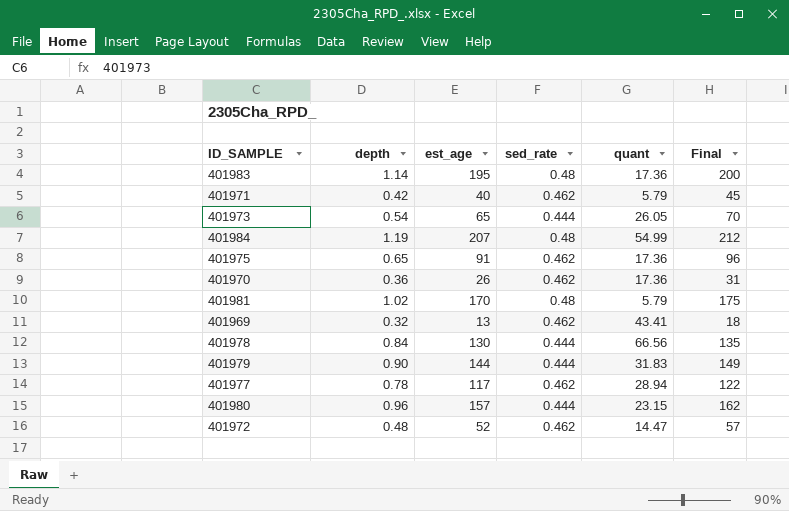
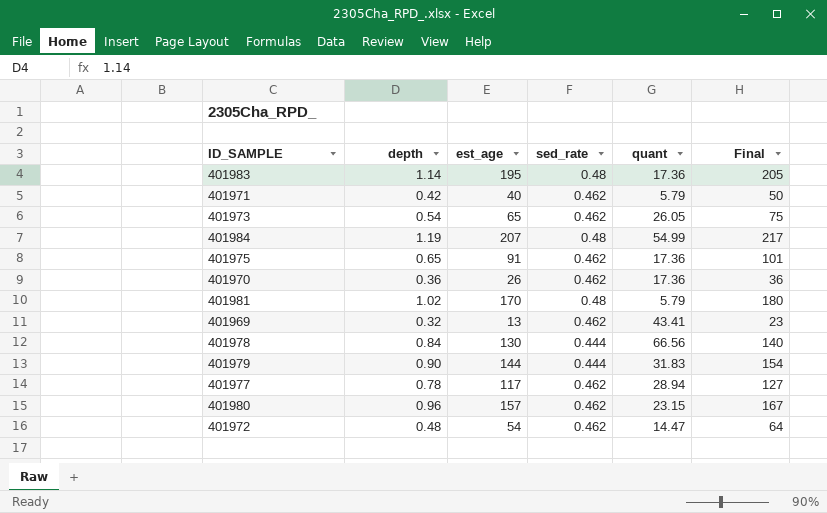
column Final | formula: [est_age] + 5 -> [est_age] + 10
401973 | sed_rate: 0.444 -> 0.462
401980 | sed_rate: 0.444 -> 0.462
401972 | est_age: 52 -> 54

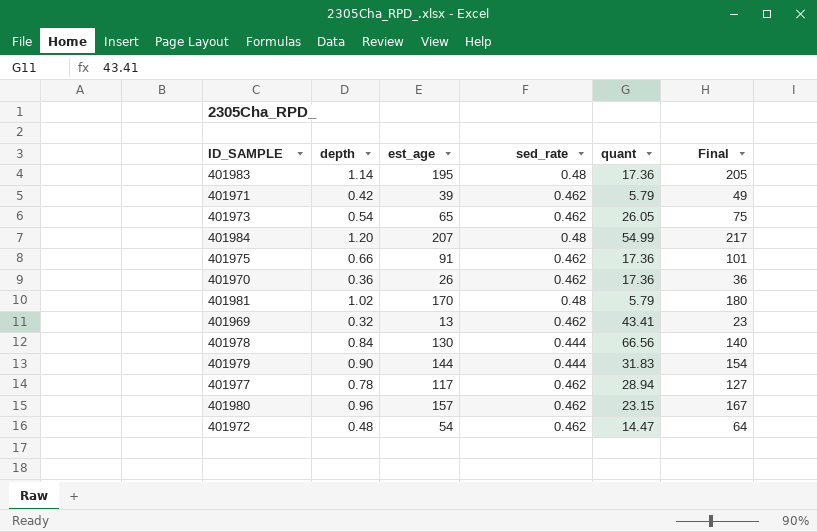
401971 | est_age: 40 -> 39
401971 | Final: 50 -> 49
401984 | depth: 1.19 -> 1.20
401975 | depth: 0.65 -> 0.66

